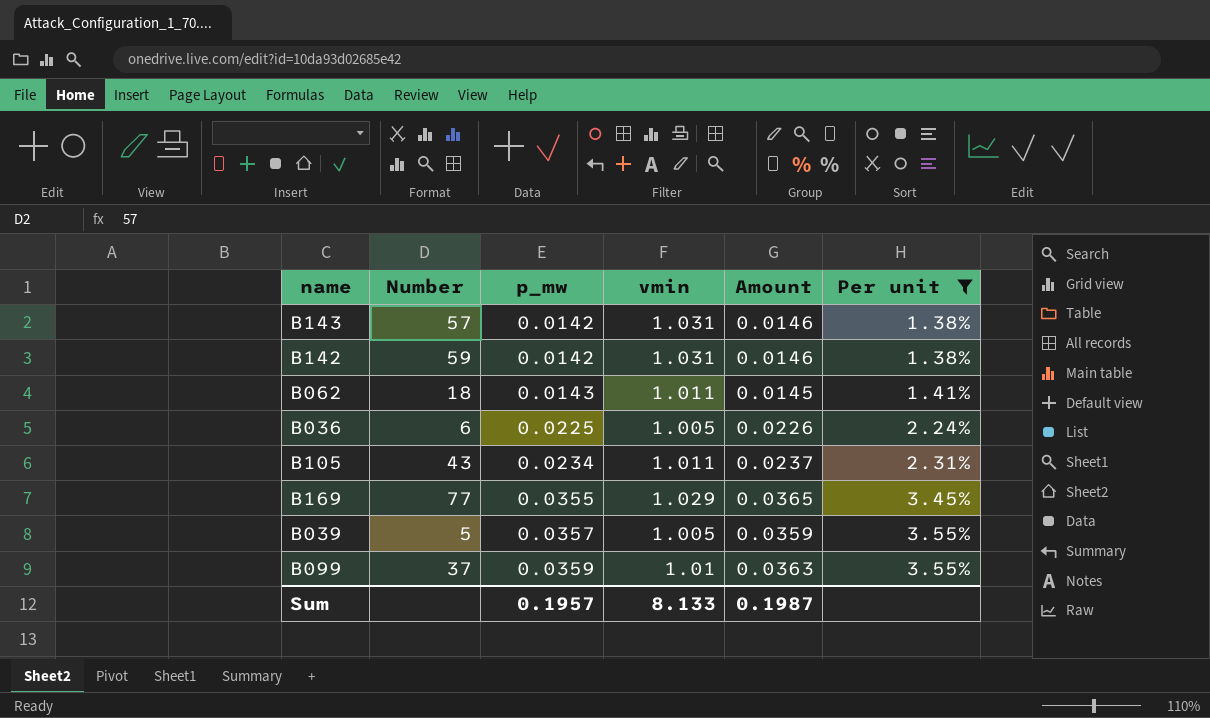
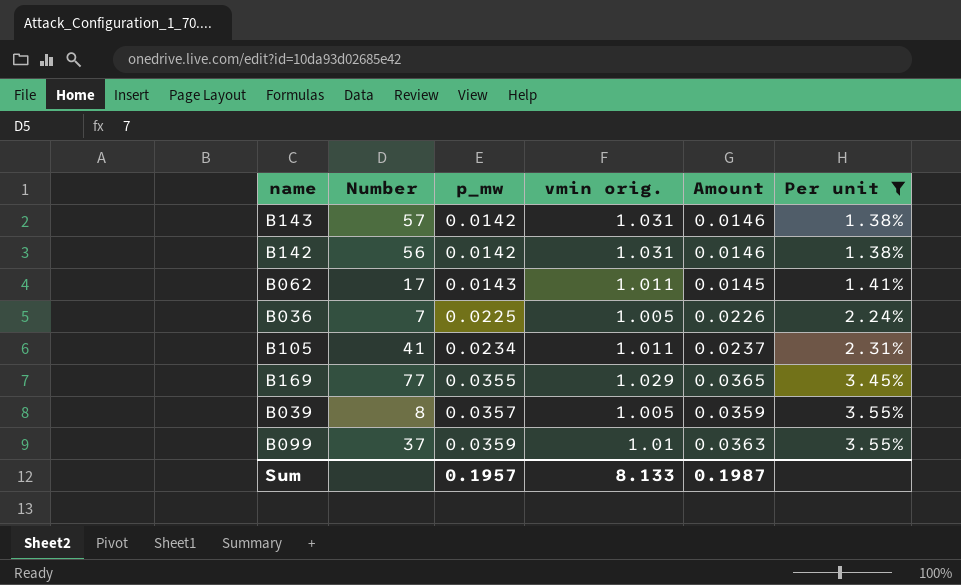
column name: vmin -> vmin orig.
B142 | Number: 59 -> 56
B062 | Number: 18 -> 17
B036 | Number: 6 -> 7
B105 | Number: 43 -> 41
B039 | Number: 5 -> 8

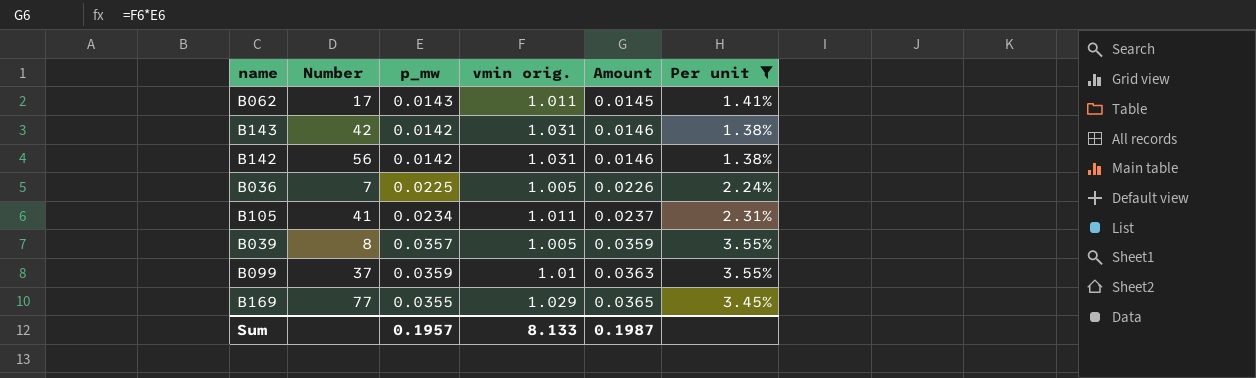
row order: p_mw ascending -> Amount ascending
B143 | Number: 57 -> 42

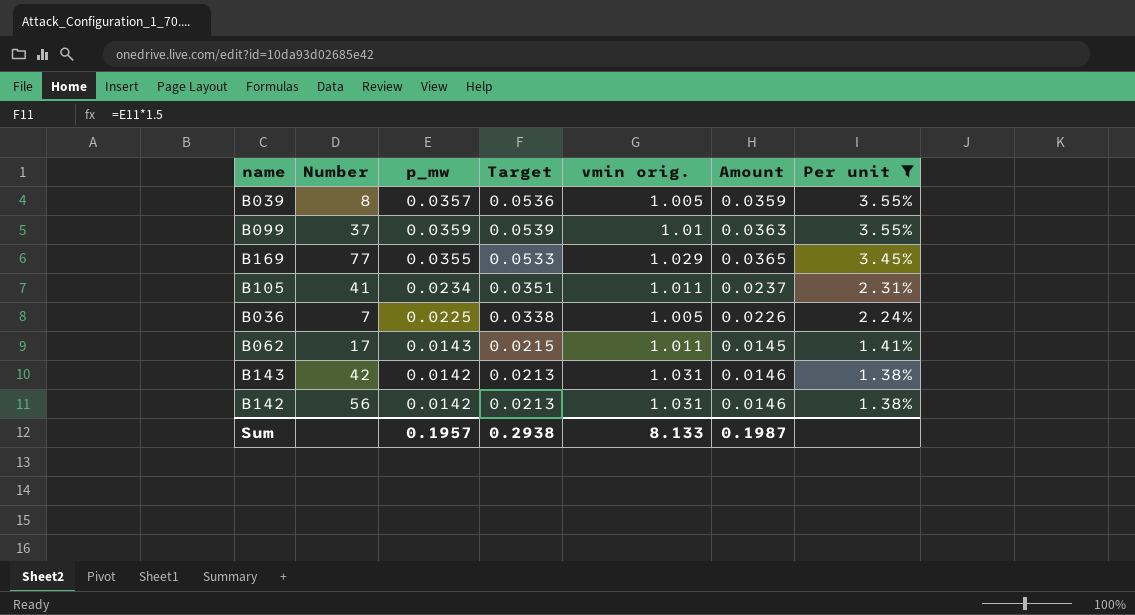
row order: Amount ascending -> Per unit descending
column Target | formula: none -> [p_mw] * 1.5

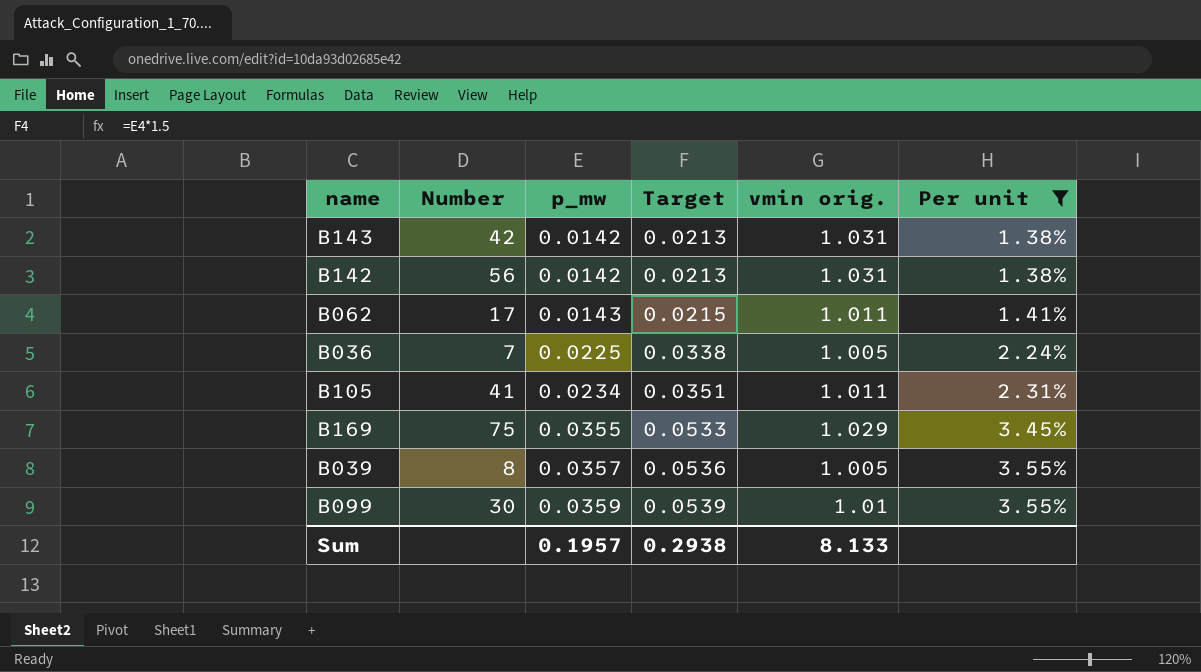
row order: Per unit descending -> p_mw ascending
column Amount | formula: [p_mw] * [vmin orig.] -> none
B169 | Number: 77 -> 75
B099 | Number: 37 -> 30

